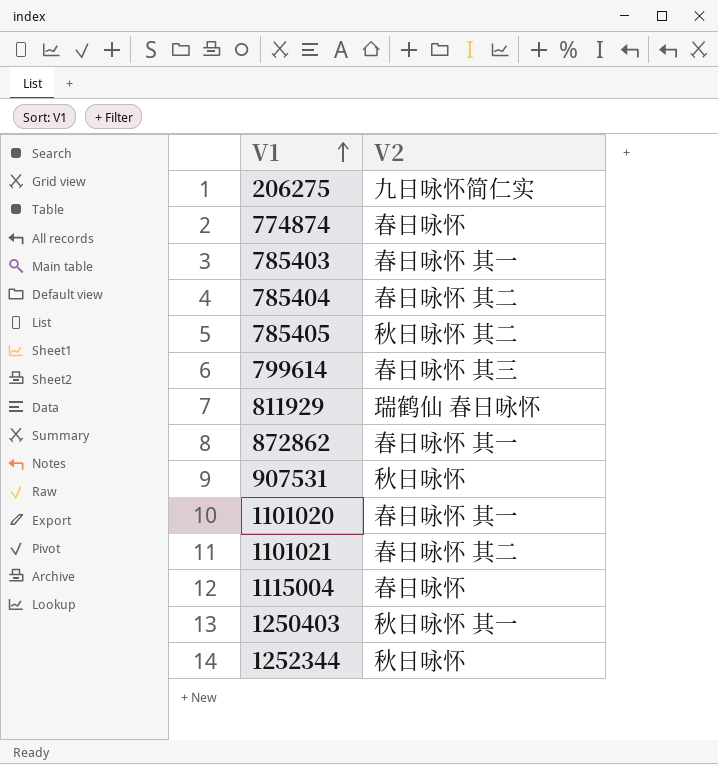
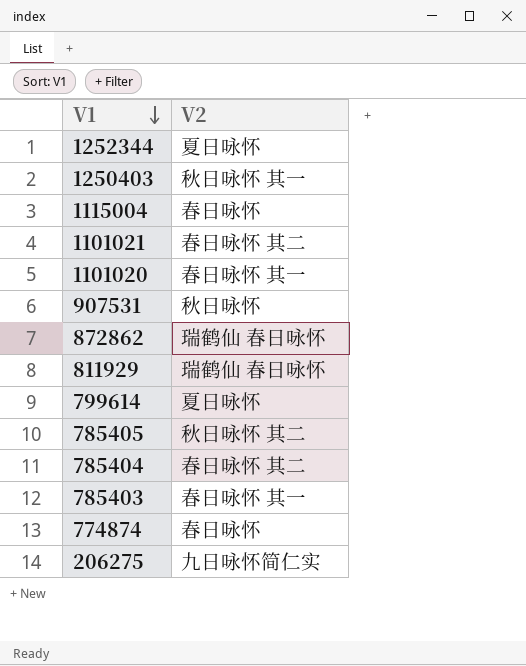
row order: V1 ascending -> V1 descending
1252344 | V2: 秋日咏怀 -> 夏日咏怀
872862 | V2: 春日咏怀 其一 -> 瑞鹤仙 春日咏怀
799614 | V2: 春日咏怀 其三 -> 夏日咏怀

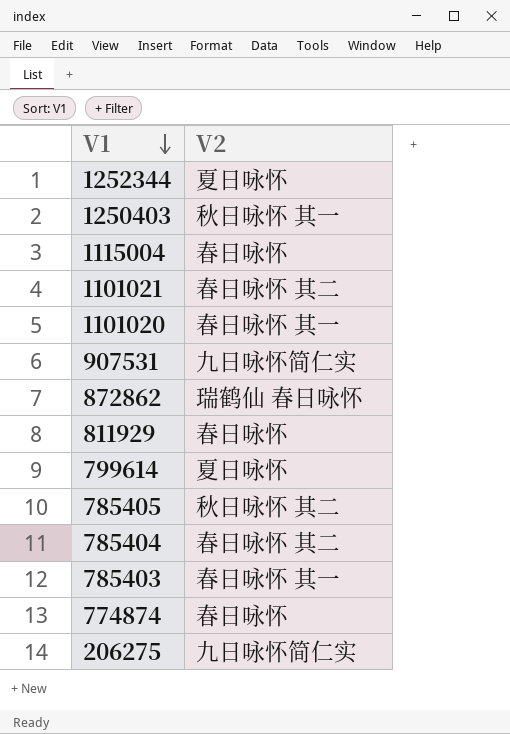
907531 | V2: 秋日咏怀 -> 九日咏怀简仁实
811929 | V2: 瑞鹤仙 春日咏怀 -> 春日咏怀

